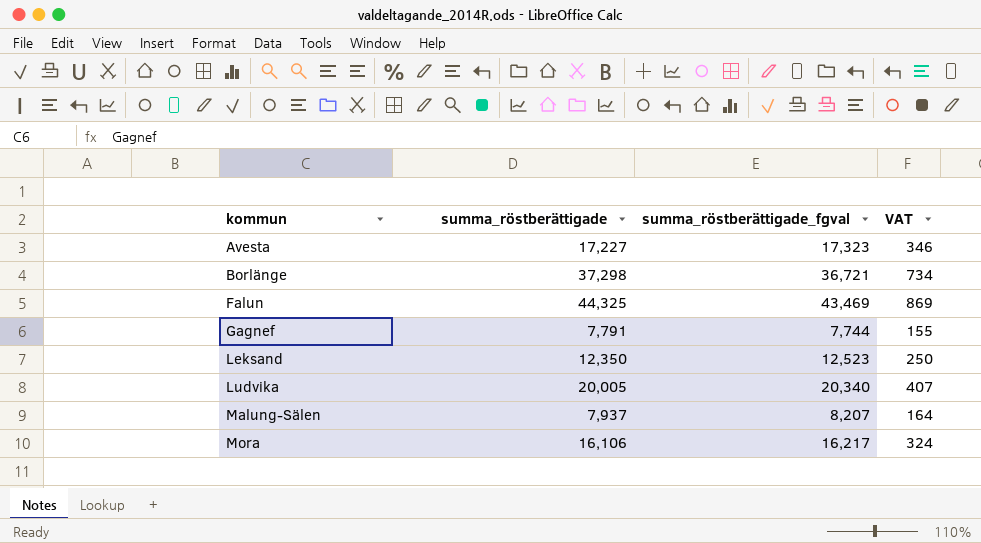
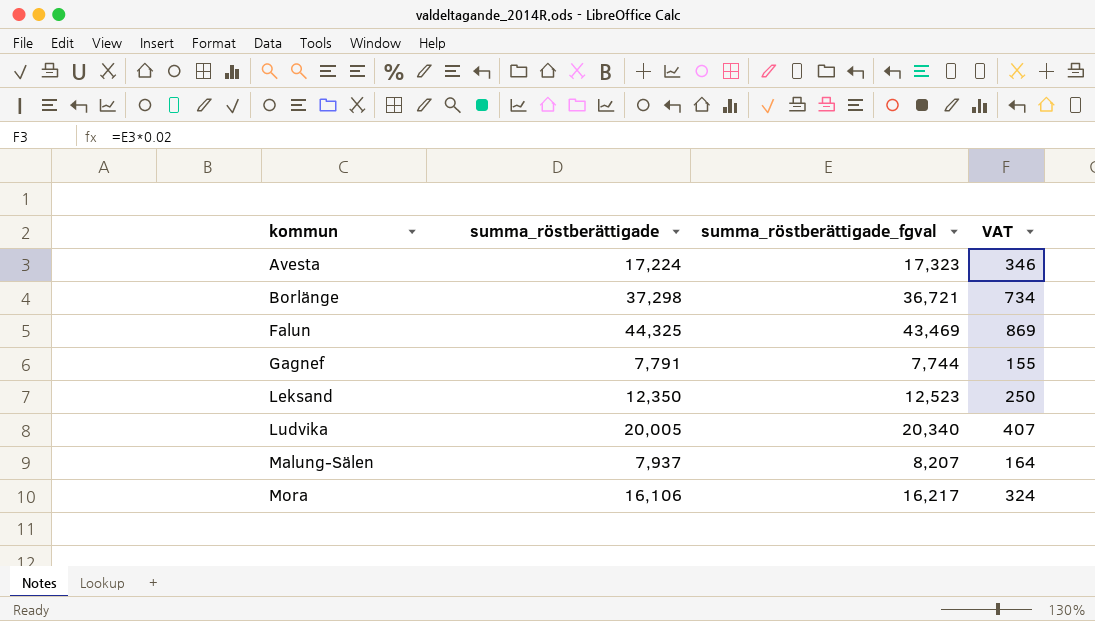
Avesta | summa_röstberättigade: 17,227 -> 17,224

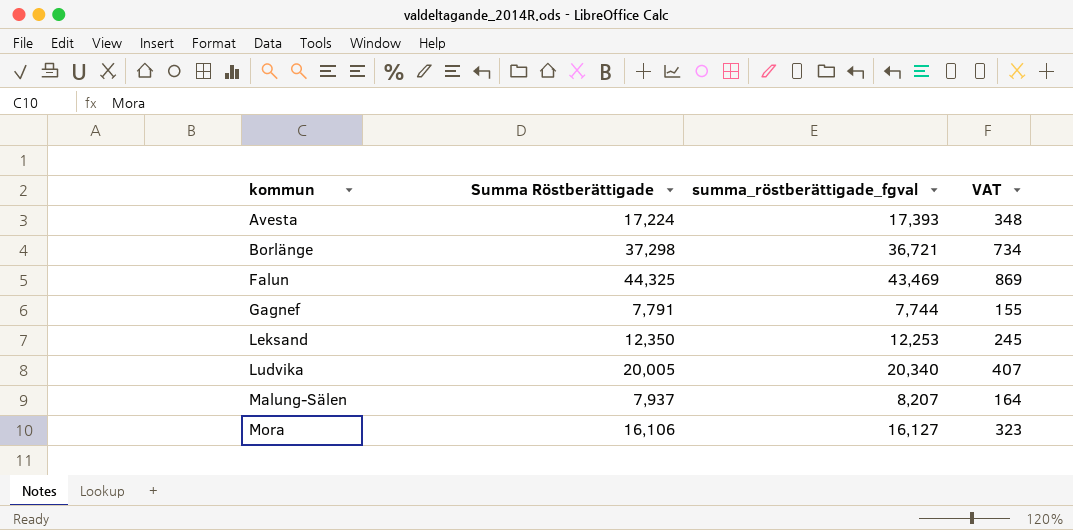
column name: summa_röstberättigade -> Summa Röstberättigade
Avesta | summa_röstberättigade_fgval: 17,323 -> 17,393
Avesta | VAT: 346 -> 348
Leksand | summa_röstberättigade_fgval: 12,523 -> 12,253
Leksand | VAT: 250 -> 245
Mora | summa_röstberättigade_fgval: 16,217 -> 16,127
Mora | VAT: 324 -> 323

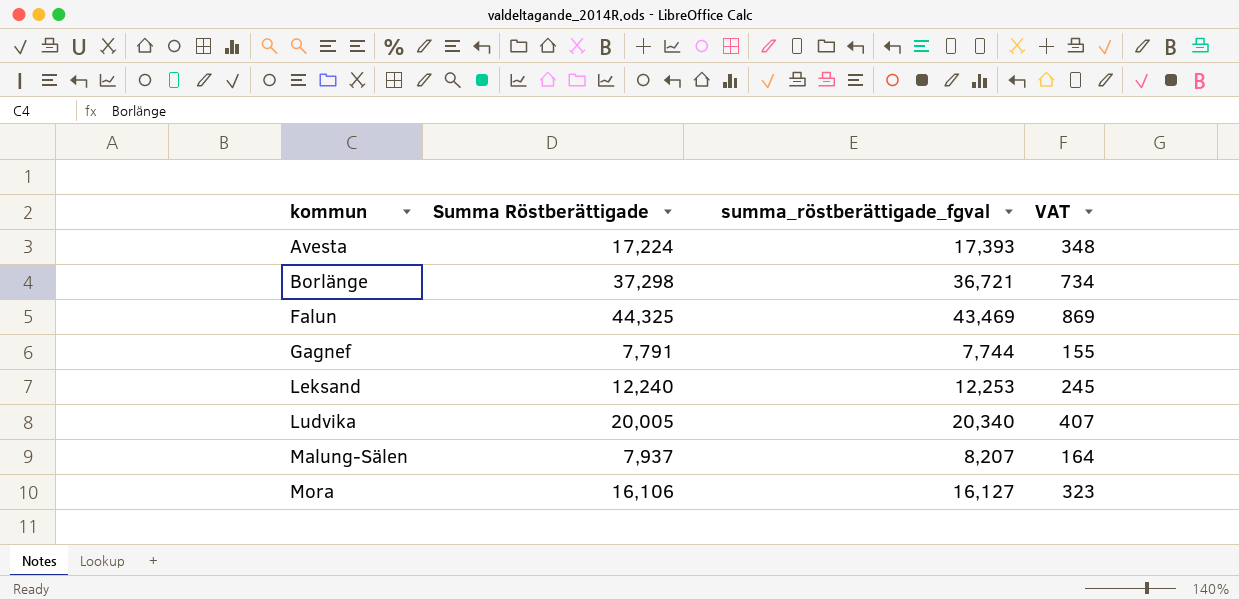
Leksand | Summa Röstberättigade: 12,350 -> 12,240

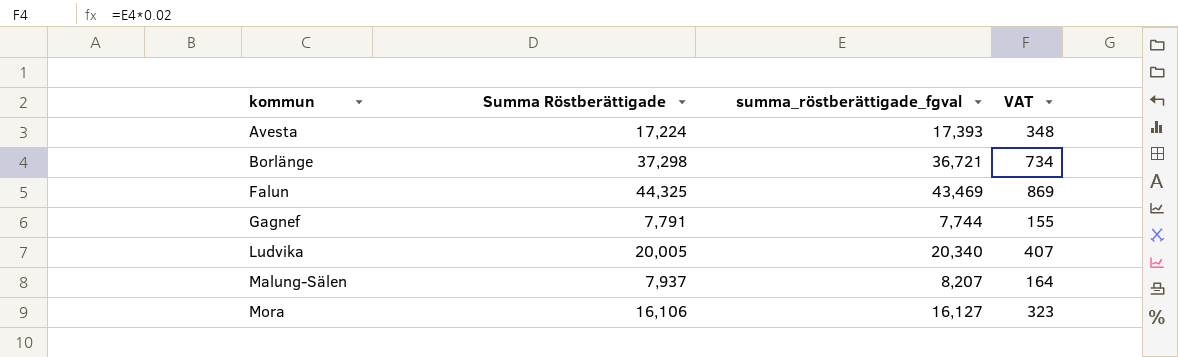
row Leksand: 12,240 | 12,253 | 245 -> none

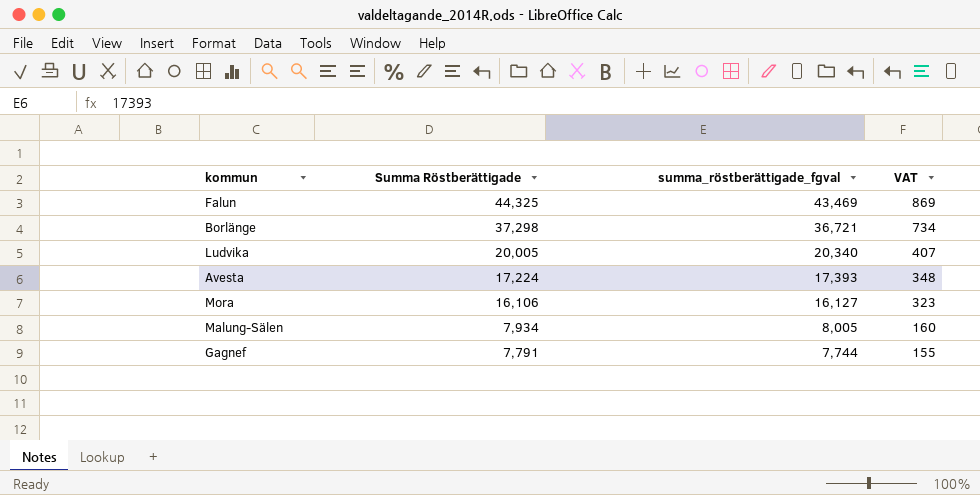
row order: kommun ascending -> Summa Röstberättigade descending
Malung-Sälen | Summa Röstberättigade: 7,937 -> 7,934
Malung-Sälen | summa_röstberättigade_fgval: 8,207 -> 8,005
Malung-Sälen | VAT: 164 -> 160

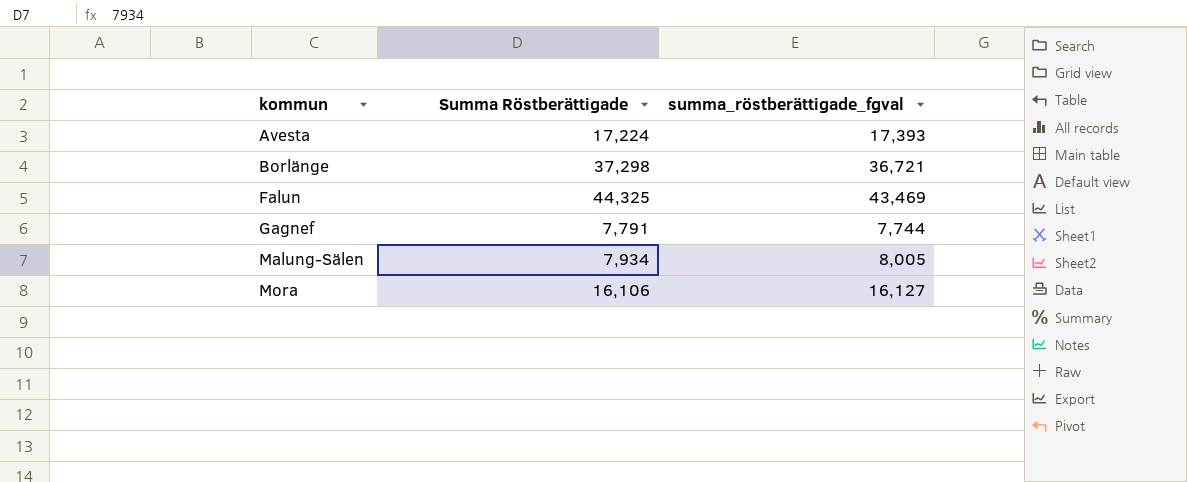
row order: Summa Röstberättigade descending -> kommun ascending
column VAT | formula: [summa_röstberättigade_fgval] * 0.02 -> none
row Ludvika: 20,005 | 20,340 | 407 -> none

